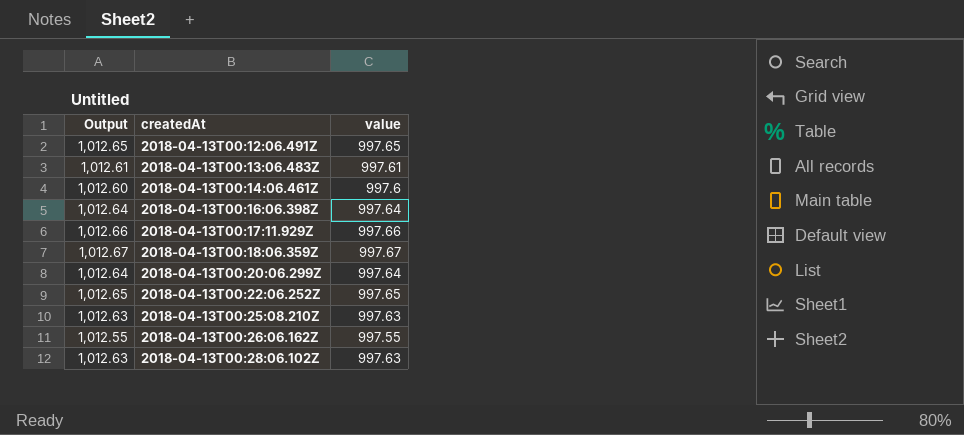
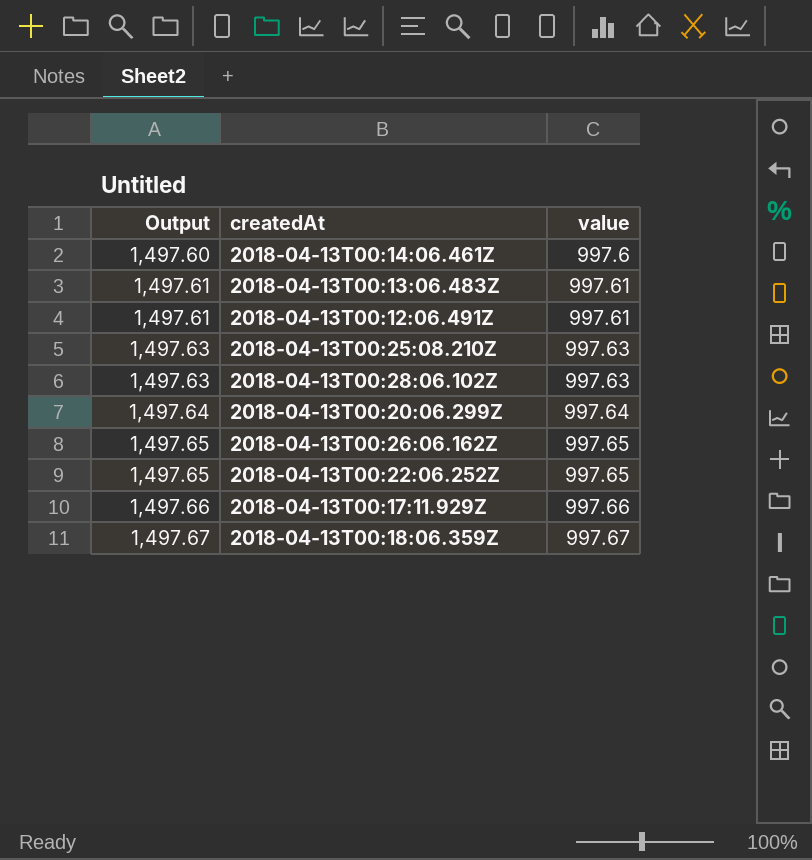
row order: createdAt ascending -> Output ascending
column Output | formula: [value] + 15 -> [value] + 500
row 2018-04-13T00:16:06.398Z: 1,012.64 | 997.64 -> none
2018-04-13T00:12:06.491Z | value: 997.65 -> 997.61
2018-04-13T00:26:06.162Z | value: 997.55 -> 997.65

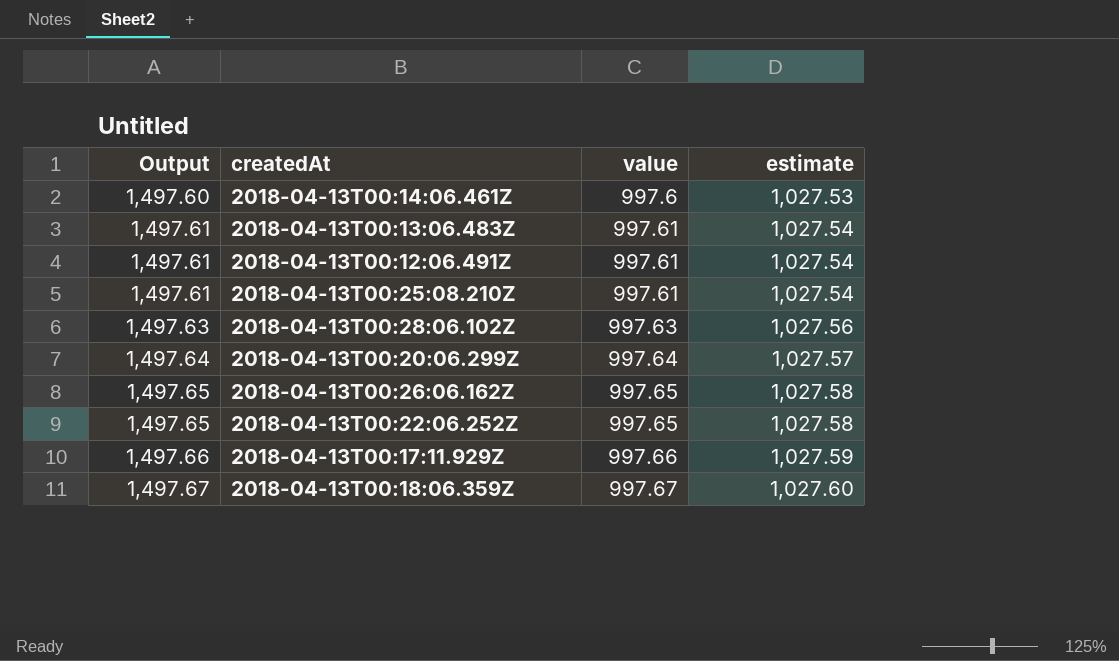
column estimate | formula: none -> [value] * 1.03
2018-04-13T00:25:08.210Z | Output: 1,497.63 -> 1,497.61
2018-04-13T00:25:08.210Z | value: 997.63 -> 997.61

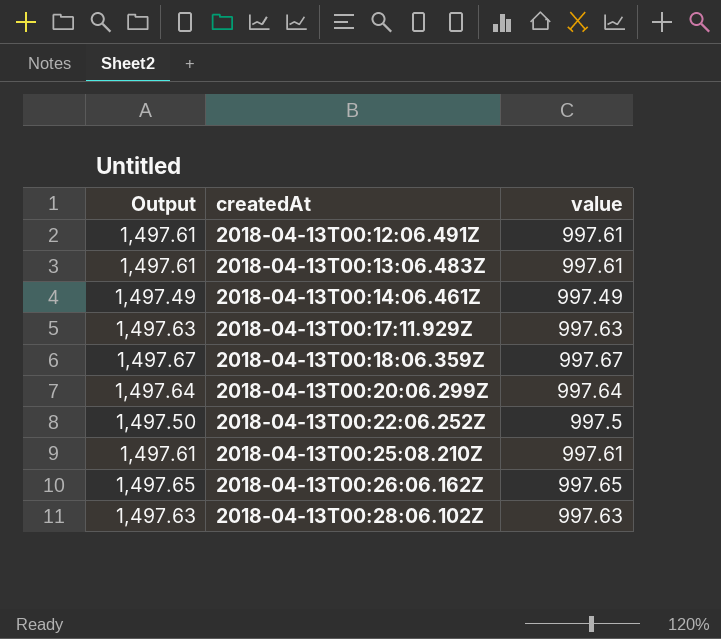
row order: Output ascending -> createdAt ascending
column estimate | formula: [value] * 1.03 -> none
2018-04-13T00:14:06.461Z | Output: 1,497.60 -> 1,497.49
2018-04-13T00:14:06.461Z | value: 997.6 -> 997.49
2018-04-13T00:17:11.929Z | Output: 1,497.66 -> 1,497.63
2018-04-13T00:17:11.929Z | value: 997.66 -> 997.63
2018-04-13T00:22:06.252Z | Output: 1,497.65 -> 1,497.50
2018-04-13T00:22:06.252Z | value: 997.65 -> 997.5

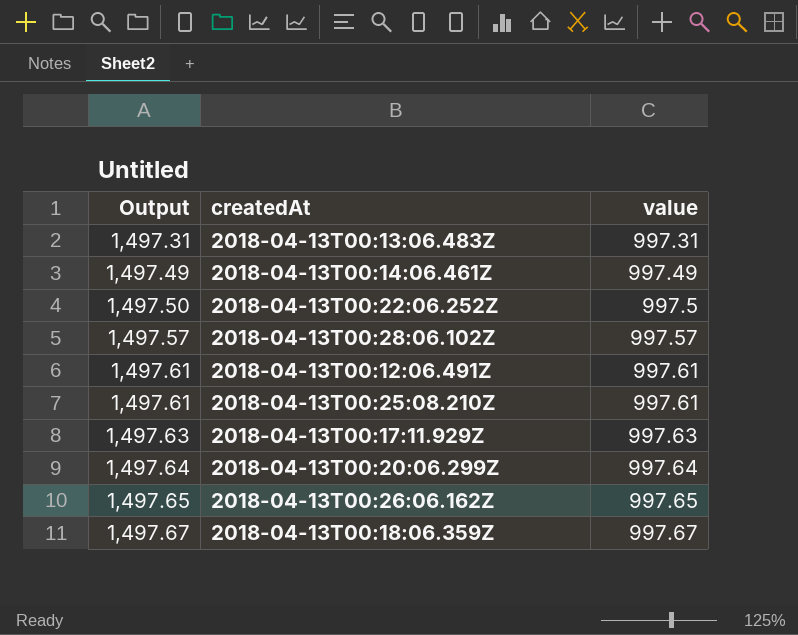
row order: createdAt ascending -> Output ascending
2018-04-13T00:13:06.483Z | Output: 1,497.61 -> 1,497.31
2018-04-13T00:13:06.483Z | value: 997.61 -> 997.31
2018-04-13T00:28:06.102Z | Output: 1,497.63 -> 1,497.57
2018-04-13T00:28:06.102Z | value: 997.63 -> 997.57

